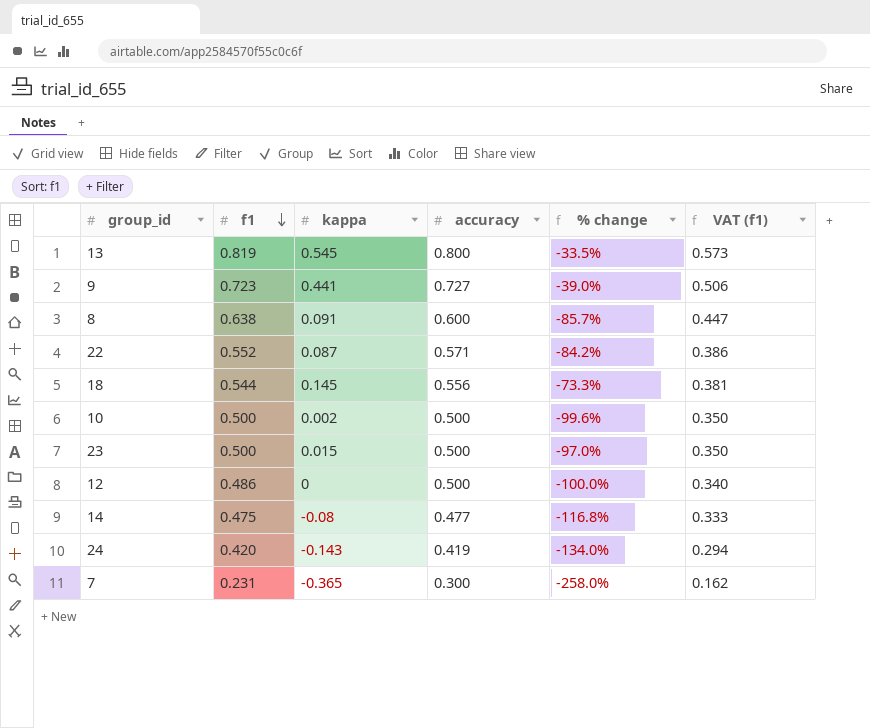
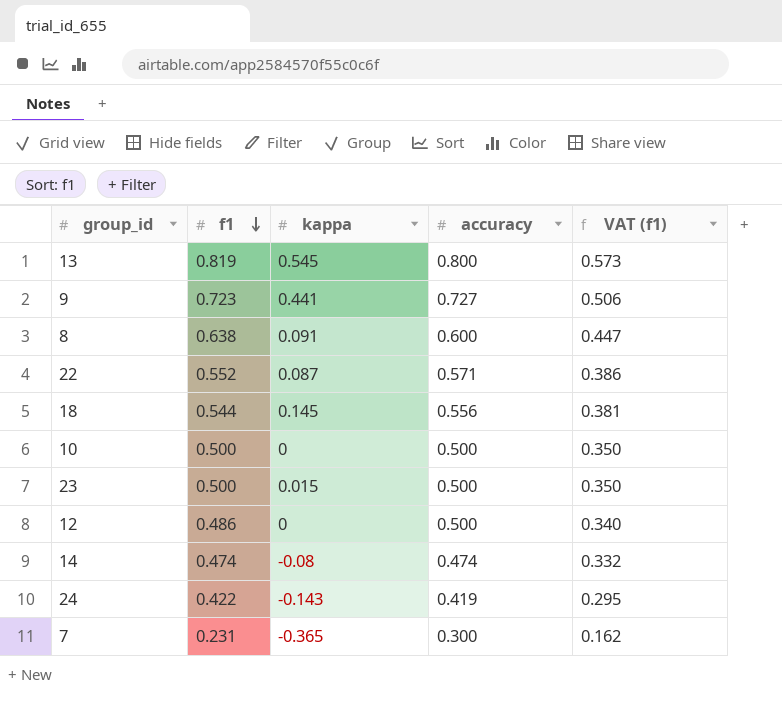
column % change | formula: ([kappa] - [f1]) / [f1] -> none
10 | kappa: 0.002 -> 0
14 | f1: 0.475 -> 0.474
14 | accuracy: 0.477 -> 0.474
14 | VAT (f1): 0.333 -> 0.332
24 | f1: 0.420 -> 0.422
24 | VAT (f1): 0.294 -> 0.295

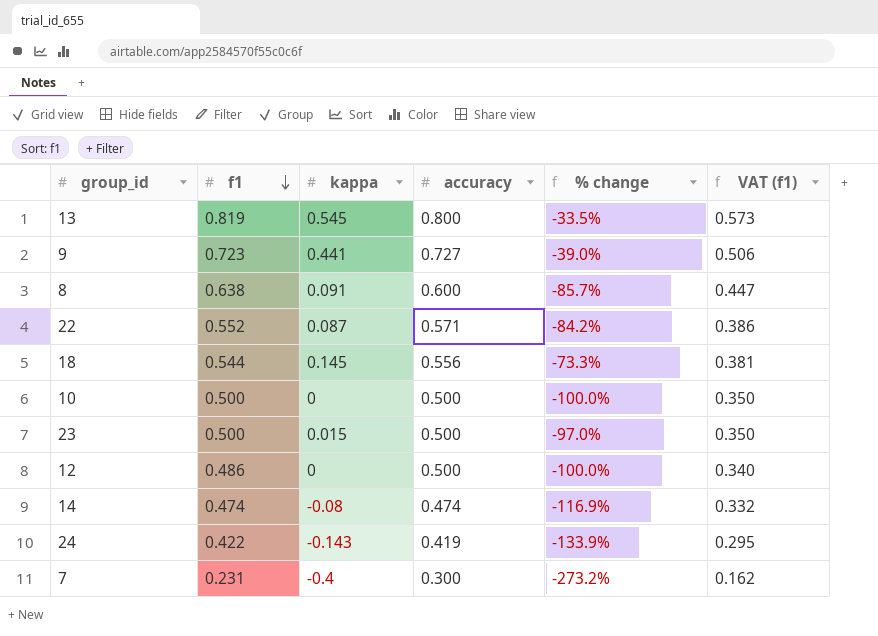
column % change | formula: none -> ([kappa] - [f1]) / [f1]
7 | kappa: -0.365 -> -0.4

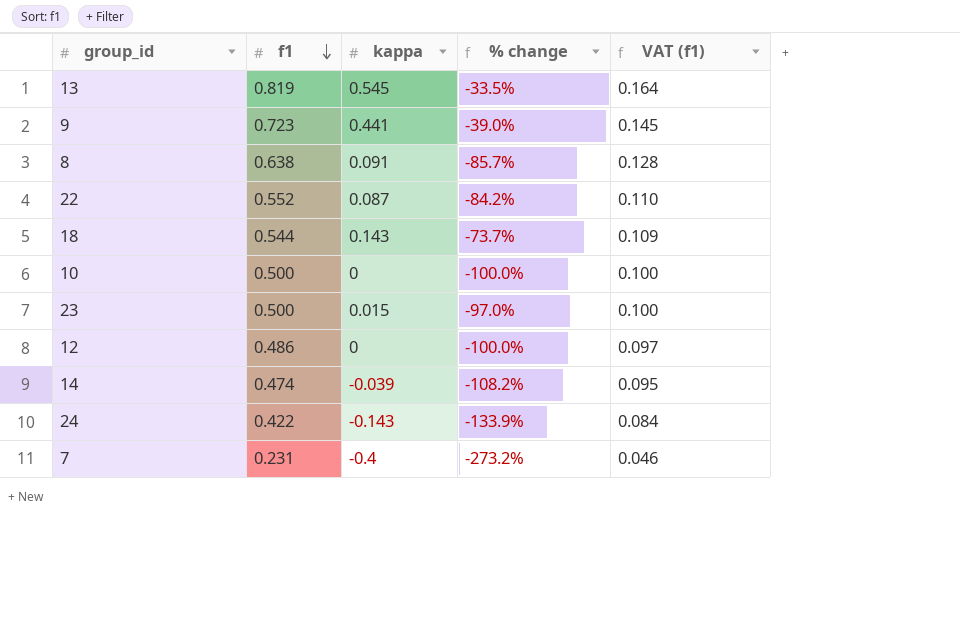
column accuracy | position: 4 -> none
column VAT (f1) | formula: [f1] * 0.7 -> [f1] * 0.2
18 | kappa: 0.145 -> 0.143
18 | % change: -73.3% -> -73.7%
14 | kappa: -0.08 -> -0.039
14 | % change: -116.9% -> -108.2%

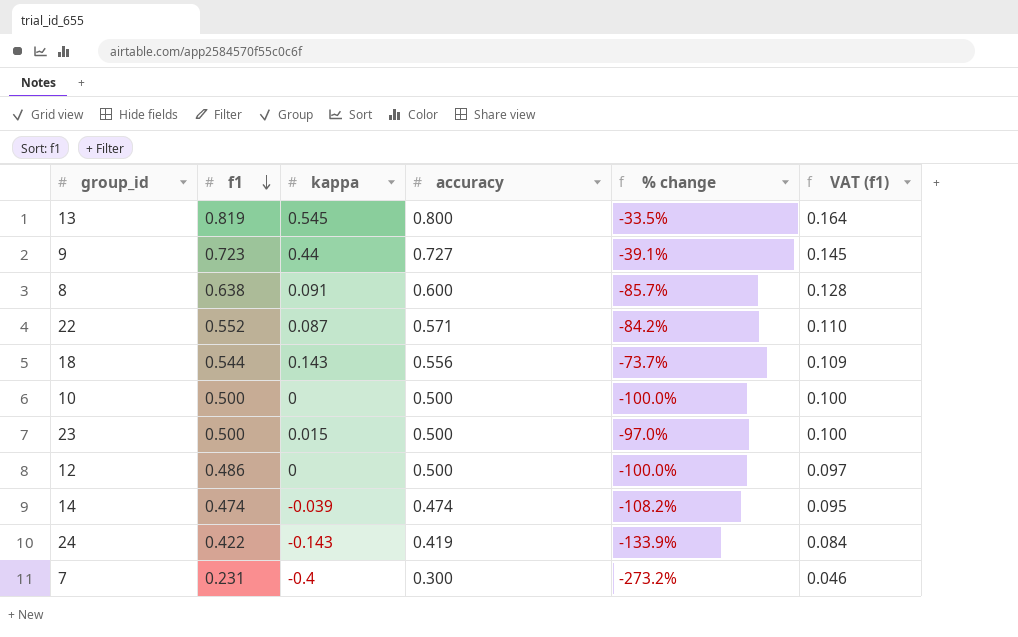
column accuracy | position: none -> 4
9 | kappa: 0.441 -> 0.44
9 | % change: -39.0% -> -39.1%

